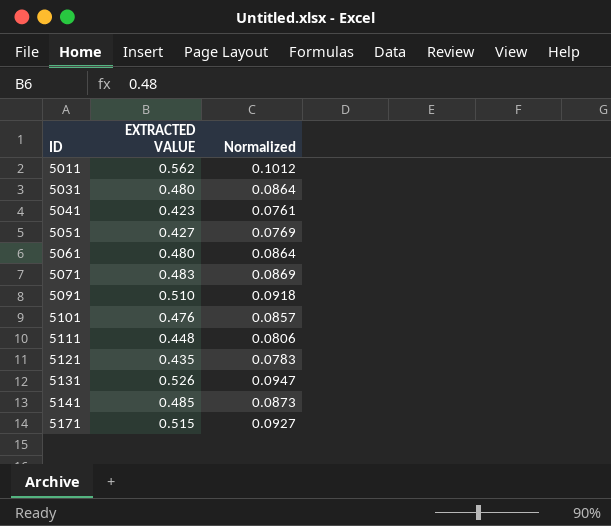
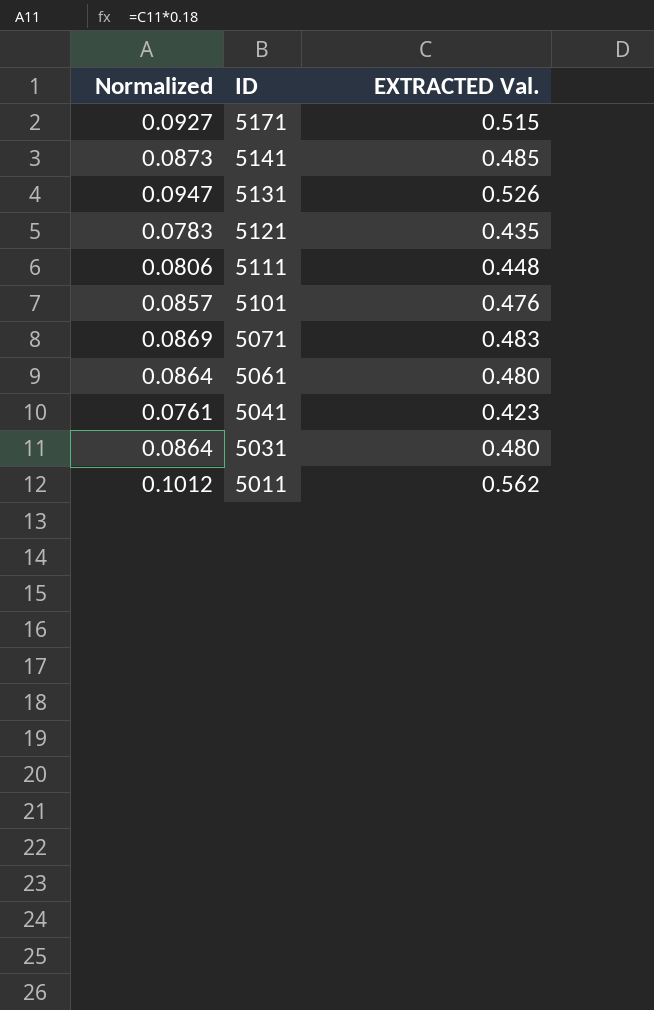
row order: ID ascending -> ID descending
column Normalized | position: 3 -> 1
column name: EXTRACTED VALUE -> EXTRACTED Val.
row 5051: 0.427 | 0.0769 -> none
row 5091: 0.510 | 0.0918 -> none

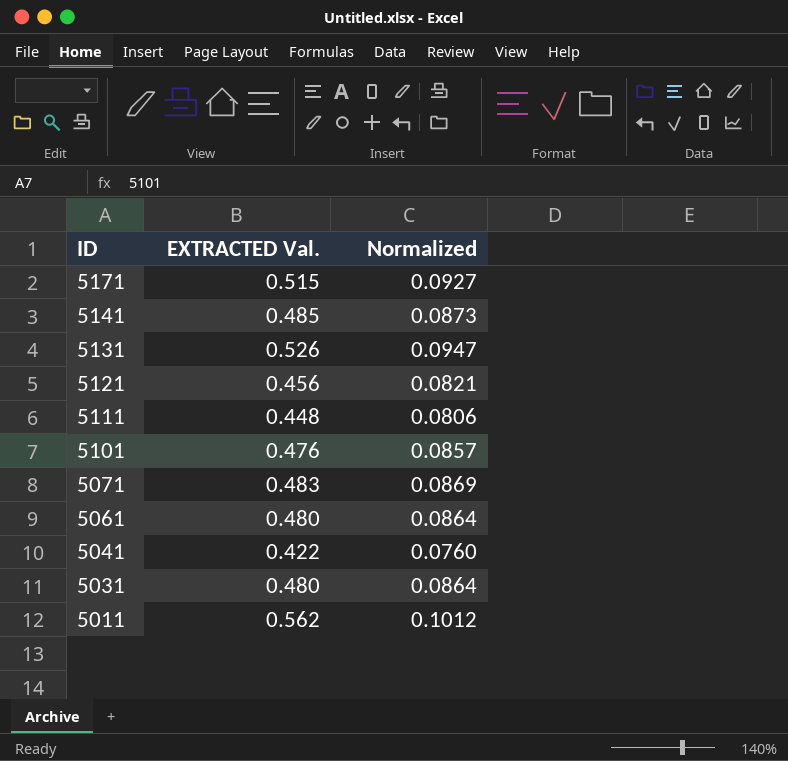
column Normalized | position: 1 -> 3
5121 | EXTRACTED Val.: 0.435 -> 0.456
5121 | Normalized: 0.0783 -> 0.0821
5041 | EXTRACTED Val.: 0.423 -> 0.422
5041 | Normalized: 0.0761 -> 0.0760

